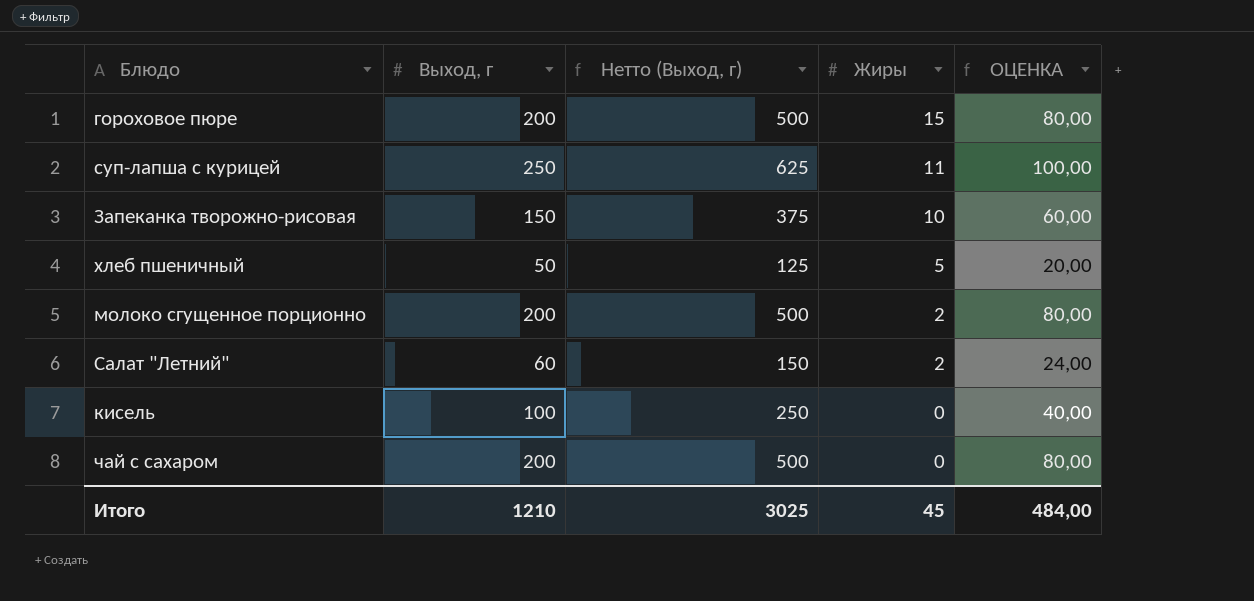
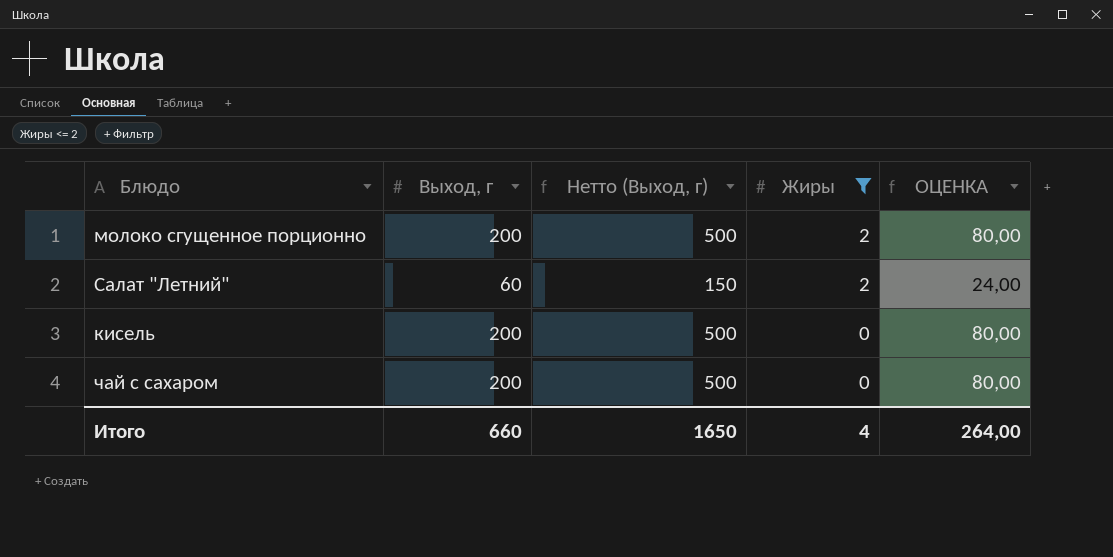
filter: none -> Жиры <= 2
кисель | Выход, г: 100 -> 200
кисель | Нетто (Выход, г): 250 -> 500
кисель | ОЦЕНКА: 40,00 -> 80,00
Итого | Выход, г: 1210 -> 660
Итого | Нетто (Выход, г): 3025 -> 1650
Итого | Жиры: 45 -> 4
Итого | ОЦЕНКА: 484,00 -> 264,00

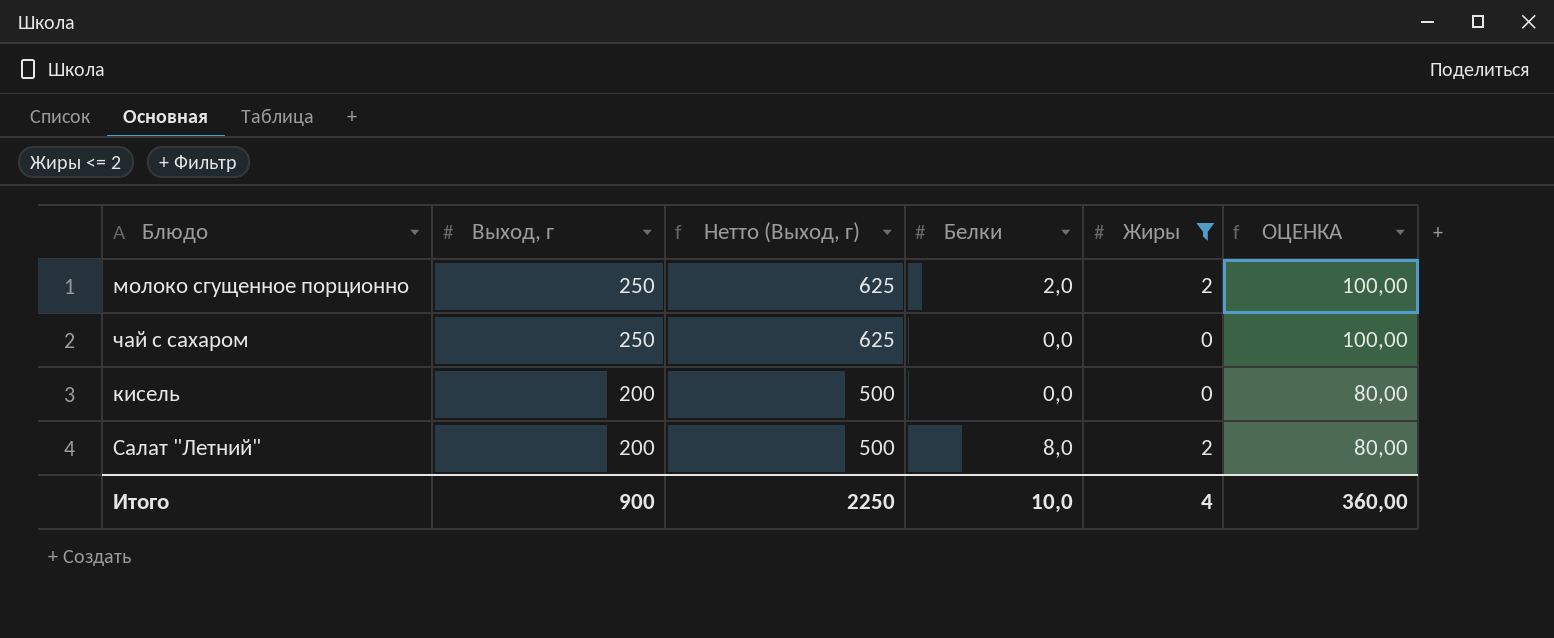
row order: Жиры descending -> Выход, г descending
column Белки | position: none -> 4
молоко сгущенное порционно | Выход, г: 200 -> 250
молоко сгущенное порционно | Нетто (Выход, г): 500 -> 625
молоко сгущенное порционно | ОЦЕНКА: 80,00 -> 100,00
чай с сахаром | Выход, г: 200 -> 250
чай с сахаром | Нетто (Выход, г): 500 -> 625
чай с сахаром | ОЦЕНКА: 80,00 -> 100,00
Салат "Летний" | Выход, г: 60 -> 200
Салат "Летний" | Нетто (Выход, г): 150 -> 500
Салат "Летний" | ОЦЕНКА: 24,00 -> 80,00
Итого | Выход, г: 660 -> 900
Итого | Нетто (Выход, г): 1650 -> 2250
Итого | ОЦЕНКА: 264,00 -> 360,00

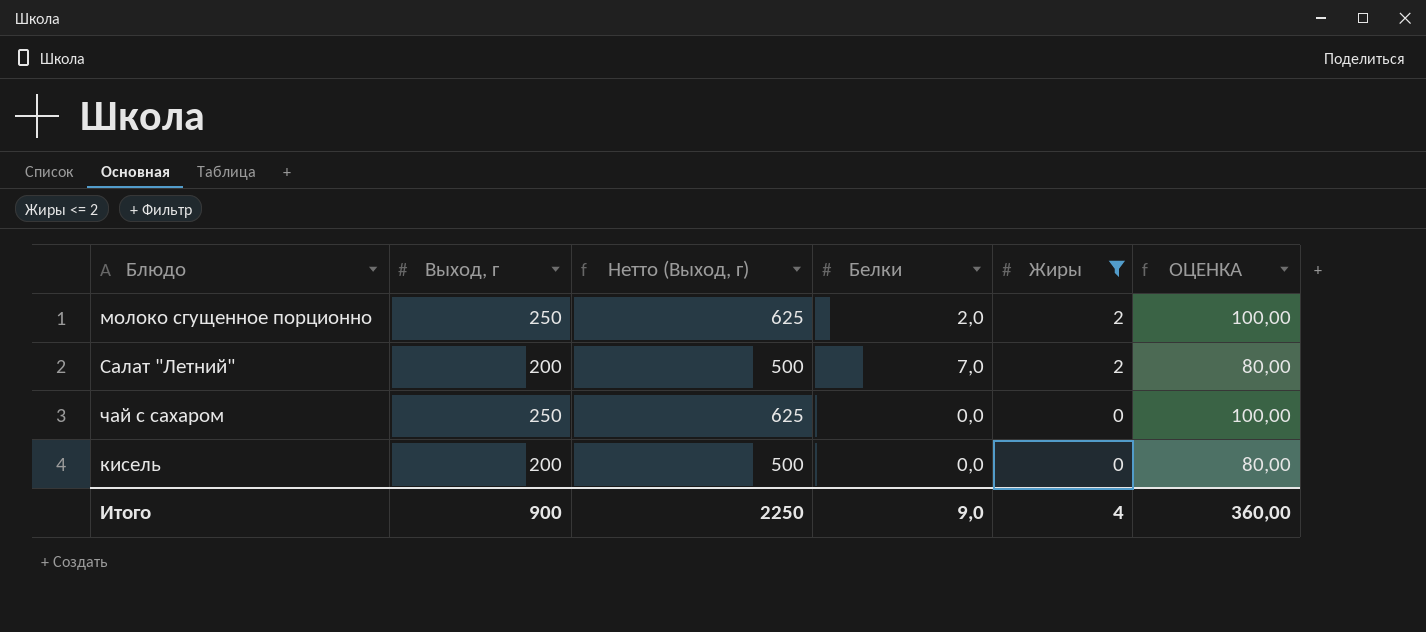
row order: Выход, г descending -> Жиры descending
Салат "Летний" | Белки: 8,0 -> 7,0
Итого | Белки: 10,0 -> 9,0

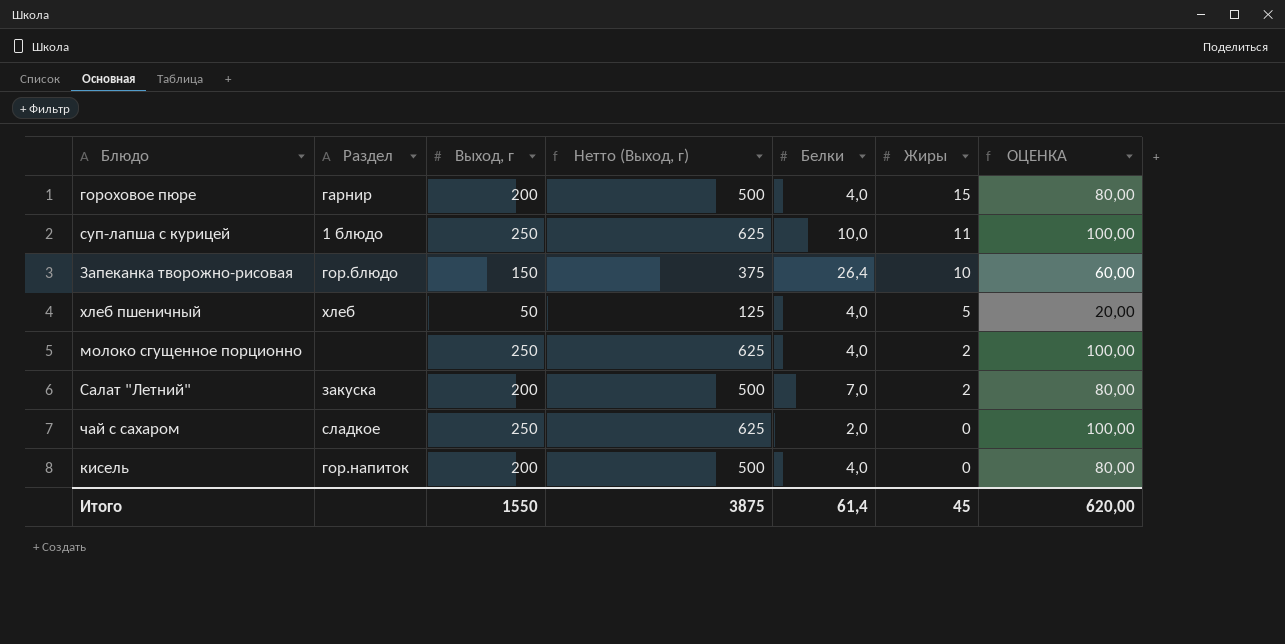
filter: Жиры <= 2 -> none
column Раздел | position: none -> 2
молоко сгущенное порционно | Белки: 2,0 -> 4,0
чай с сахаром | Белки: 0,0 -> 2,0
кисель | Белки: 0,0 -> 4,0
Итого | Выход, г: 900 -> 1550
Итого | Нетто (Выход, г): 2250 -> 3875
Итого | Белки: 9,0 -> 61,4
Итого | Жиры: 4 -> 45
Итого | ОЦЕНКА: 360,00 -> 620,00

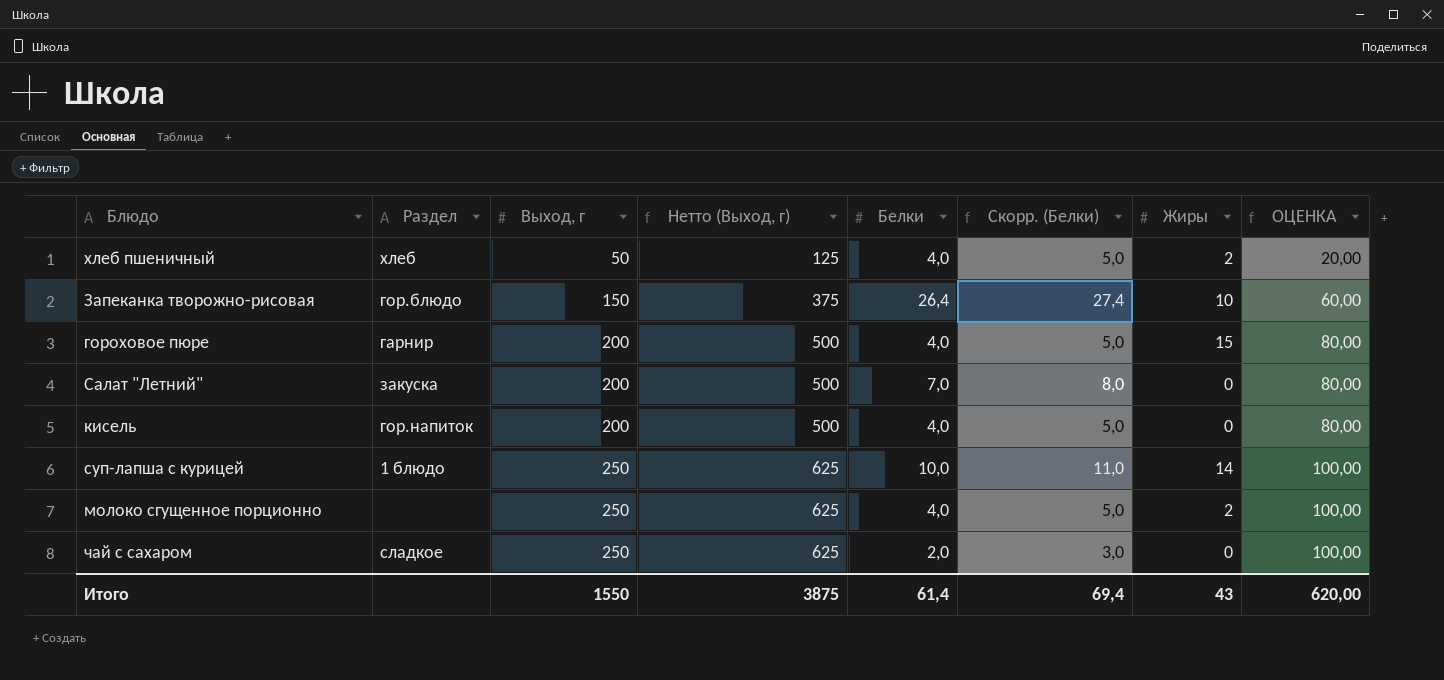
row order: Жиры descending -> Выход, г ascending
column Скорр. (Белки) | formula: none -> [Белки] + 1
хлеб пшеничный | Жиры: 5 -> 2
Салат "Летний" | Жиры: 2 -> 0
суп-лапша с курицей | Жиры: 11 -> 14
Итого | Жиры: 45 -> 43

